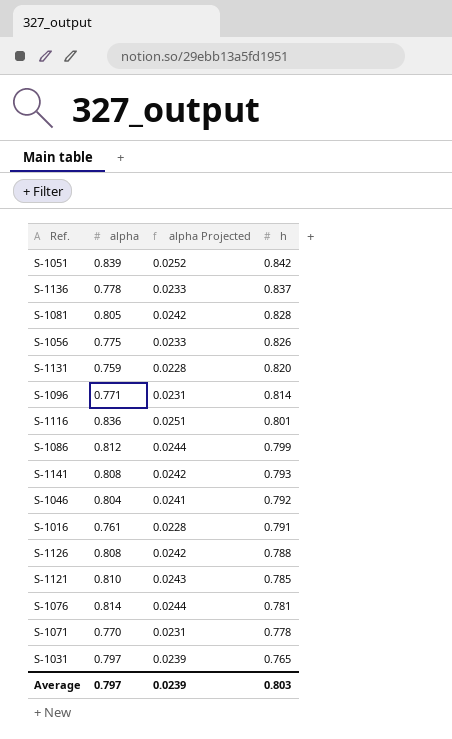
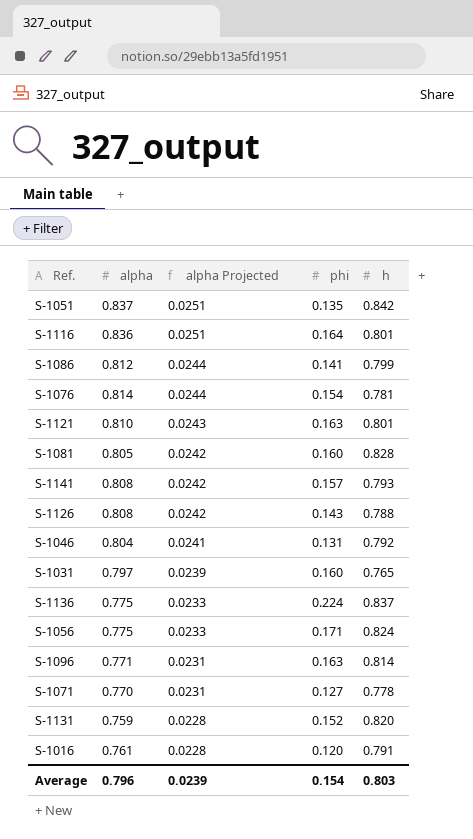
row order: h descending -> alpha Projected descending
column phi | position: none -> 4
S-1051 | alpha: 0.839 -> 0.837
S-1051 | alpha Projected: 0.0252 -> 0.0251
S-1121 | h: 0.785 -> 0.801
S-1136 | alpha: 0.778 -> 0.775
S-1056 | h: 0.826 -> 0.824
Average | alpha: 0.797 -> 0.796

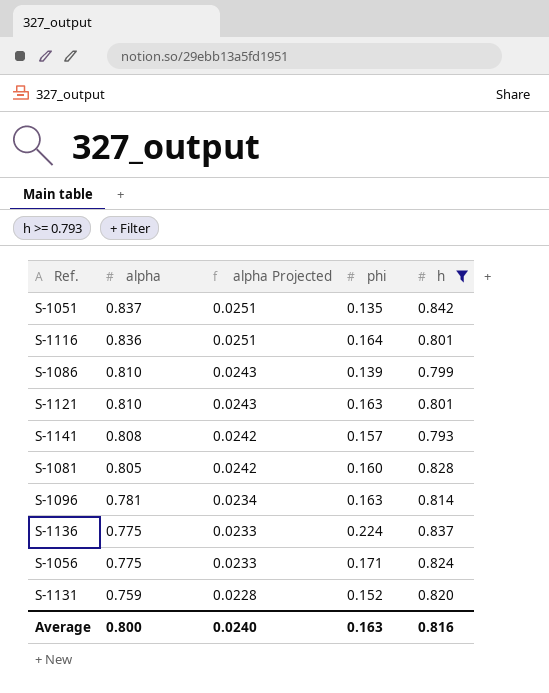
filter: none -> h >= 0.793
row order: alpha Projected descending -> alpha descending
S-1086 | alpha: 0.812 -> 0.810
S-1086 | alpha Projected: 0.0244 -> 0.0243
S-1086 | phi: 0.141 -> 0.139
S-1096 | alpha: 0.771 -> 0.781
S-1096 | alpha Projected: 0.0231 -> 0.0234
Average | alpha: 0.796 -> 0.800
Average | alpha Projected: 0.0239 -> 0.0240
Average | phi: 0.154 -> 0.163
Average | h: 0.803 -> 0.816

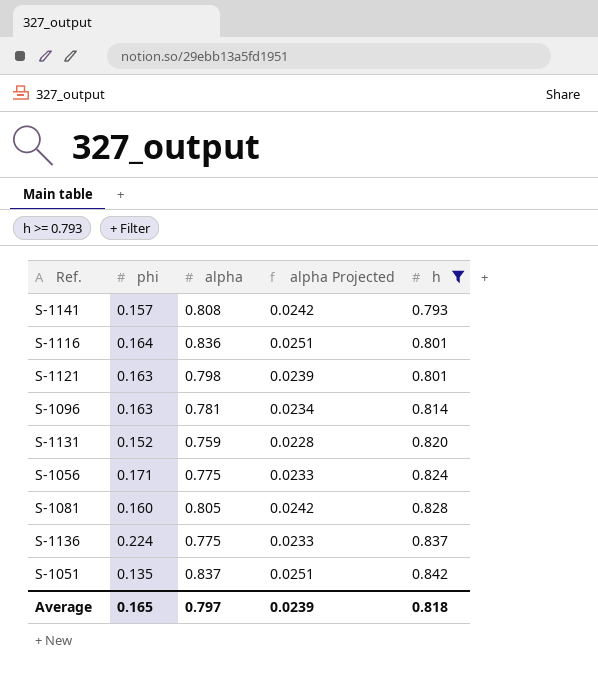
row order: alpha descending -> h ascending
column phi | position: 4 -> 2
row S-1086: 0.810 | 0.0243 | 0.139 | 0.799 -> none
S-1121 | alpha: 0.810 -> 0.798
S-1121 | alpha Projected: 0.0243 -> 0.0239
Average | phi: 0.163 -> 0.165
Average | alpha: 0.800 -> 0.797
Average | alpha Projected: 0.0240 -> 0.0239
Average | h: 0.816 -> 0.818

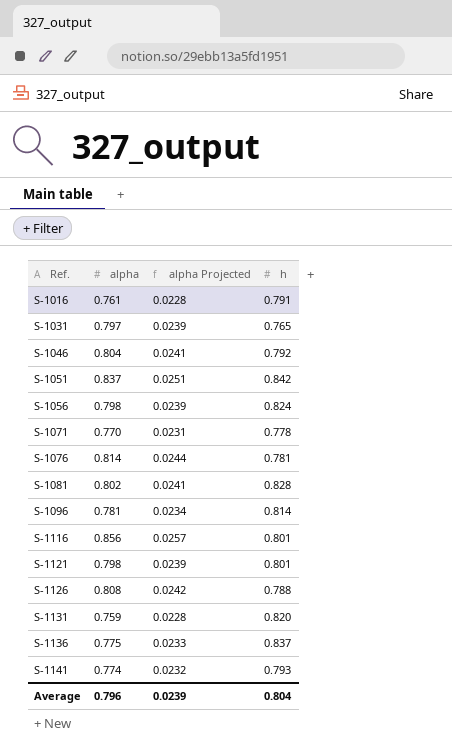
filter: h >= 0.793 -> none
row order: h ascending -> Ref. ascending
column phi | position: 2 -> none
S-1056 | alpha: 0.775 -> 0.798
S-1056 | alpha Projected: 0.0233 -> 0.0239
S-1081 | alpha: 0.805 -> 0.802
S-1081 | alpha Projected: 0.0242 -> 0.0241
S-1116 | alpha: 0.836 -> 0.856
S-1116 | alpha Projected: 0.0251 -> 0.0257
S-1141 | alpha: 0.808 -> 0.774
S-1141 | alpha Projected: 0.0242 -> 0.0232
Average | alpha: 0.797 -> 0.796
Average | h: 0.818 -> 0.804

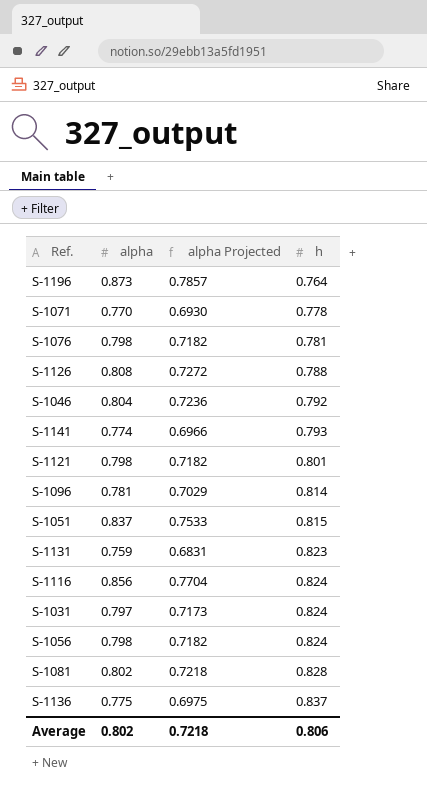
row order: Ref. ascending -> h ascending
column alpha Projected | formula: [alpha] * 0.03 -> [alpha] * 0.9
row S-1016: 0.761 | 0.0228 | 0.791 -> none
row S-1196: none -> 0.873 | 0.7857 | 0.764
S-1076 | alpha: 0.814 -> 0.798
S-1051 | h: 0.842 -> 0.815
S-1131 | h: 0.820 -> 0.823
S-1116 | h: 0.801 -> 0.824
S-1031 | h: 0.765 -> 0.824
Average | alpha: 0.796 -> 0.802
Average | alpha Projected: 0.0239 -> 0.7218
Average | h: 0.804 -> 0.806

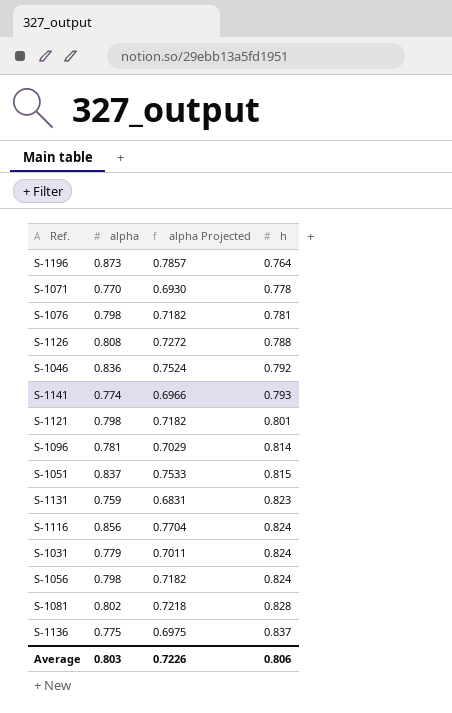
S-1046 | alpha: 0.804 -> 0.836
S-1046 | alpha Projected: 0.7236 -> 0.7524
S-1031 | alpha: 0.797 -> 0.779
S-1031 | alpha Projected: 0.7173 -> 0.7011
Average | alpha: 0.802 -> 0.803
Average | alpha Projected: 0.7218 -> 0.7226

